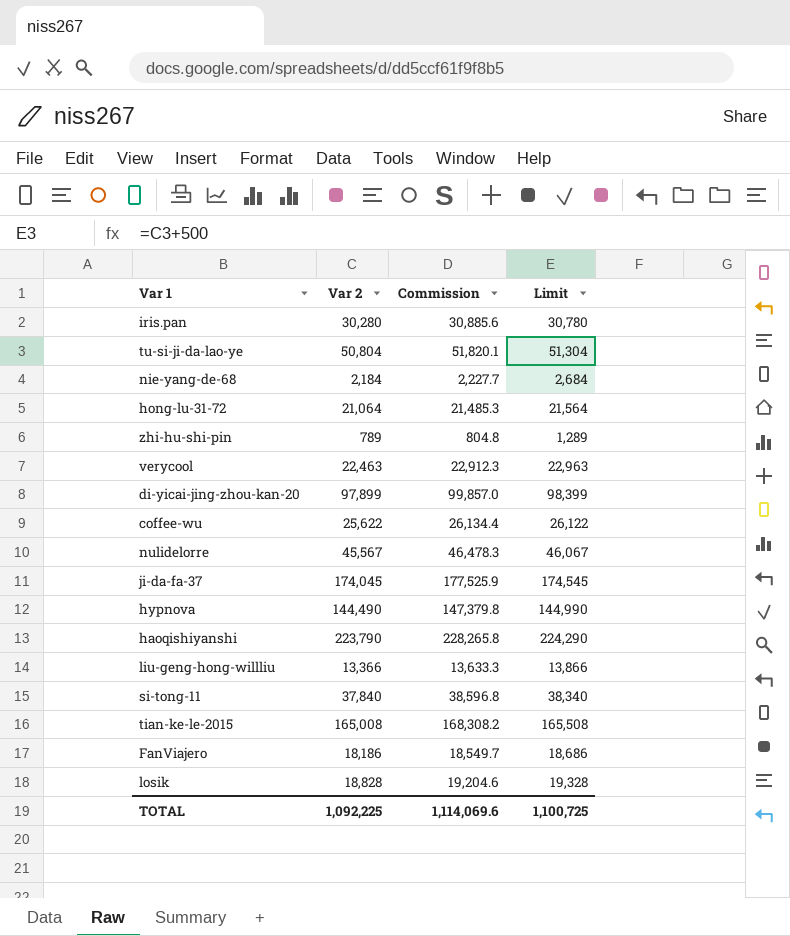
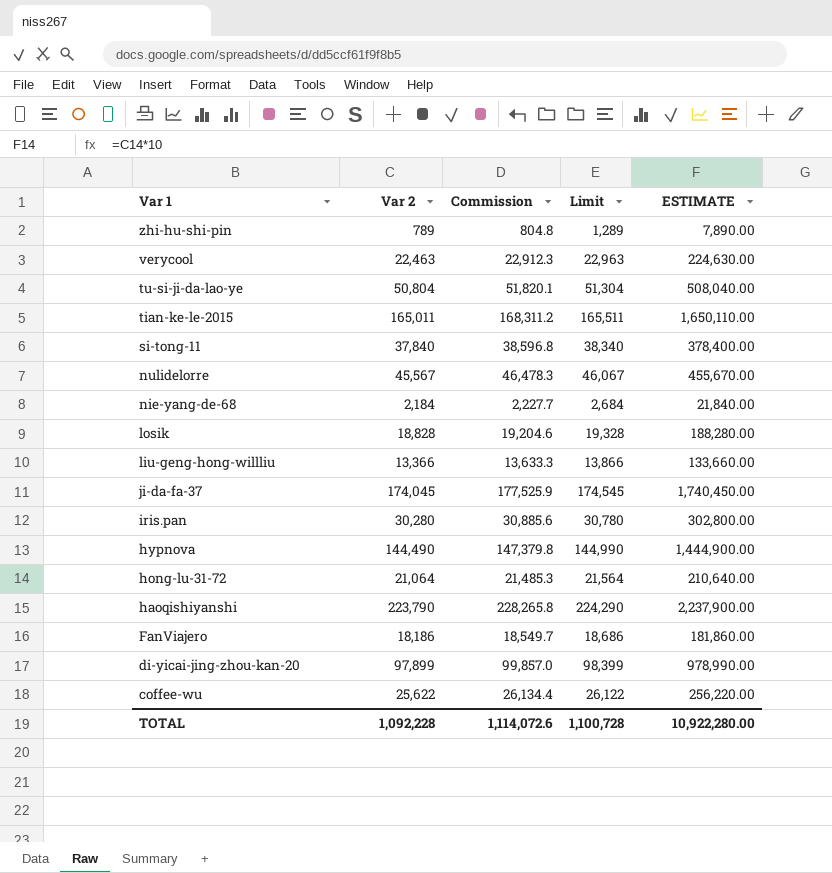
row order: none -> Var 1 descending
column ESTIMATE | formula: none -> [Var 2] * 10
tian-ke-le-2015 | Var 2: 165,008 -> 165,011
tian-ke-le-2015 | Commission: 168,308.2 -> 168,311.2
tian-ke-le-2015 | Limit: 165,508 -> 165,511
TOTAL | Var 2: 1,092,225 -> 1,092,228
TOTAL | Commission: 1,114,069.6 -> 1,114,072.6
TOTAL | Limit: 1,100,725 -> 1,100,728

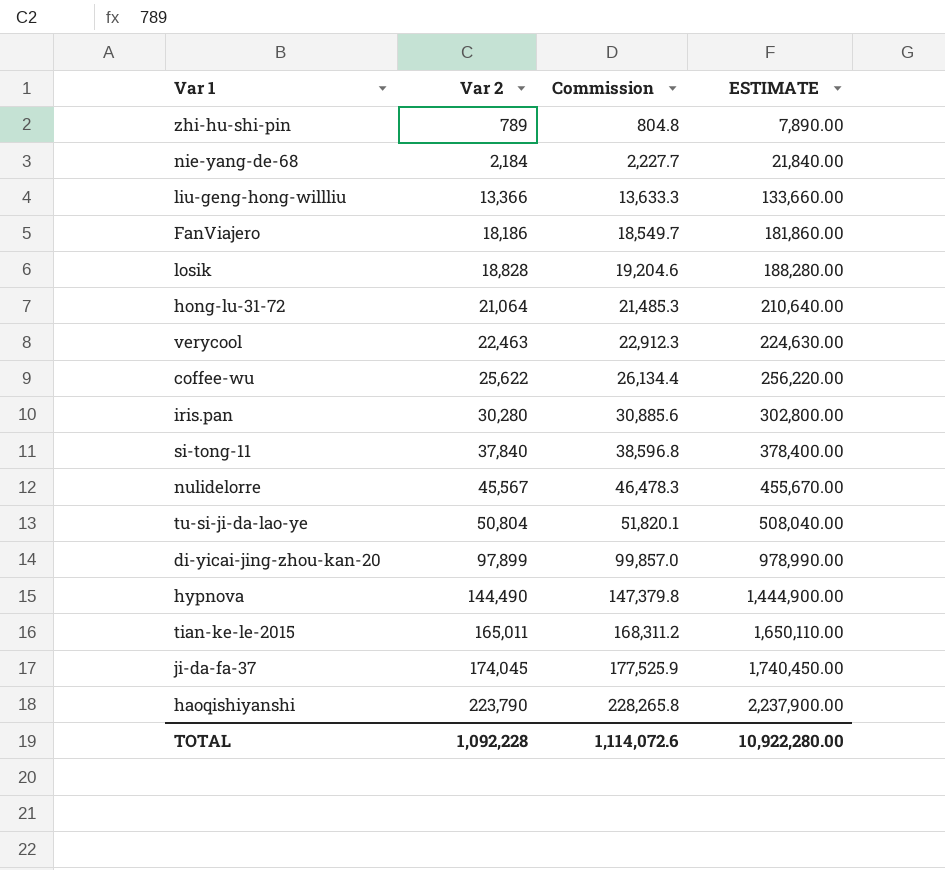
row order: Var 1 descending -> Var 2 ascending
column Limit | formula: [Var 2] + 500 -> none

